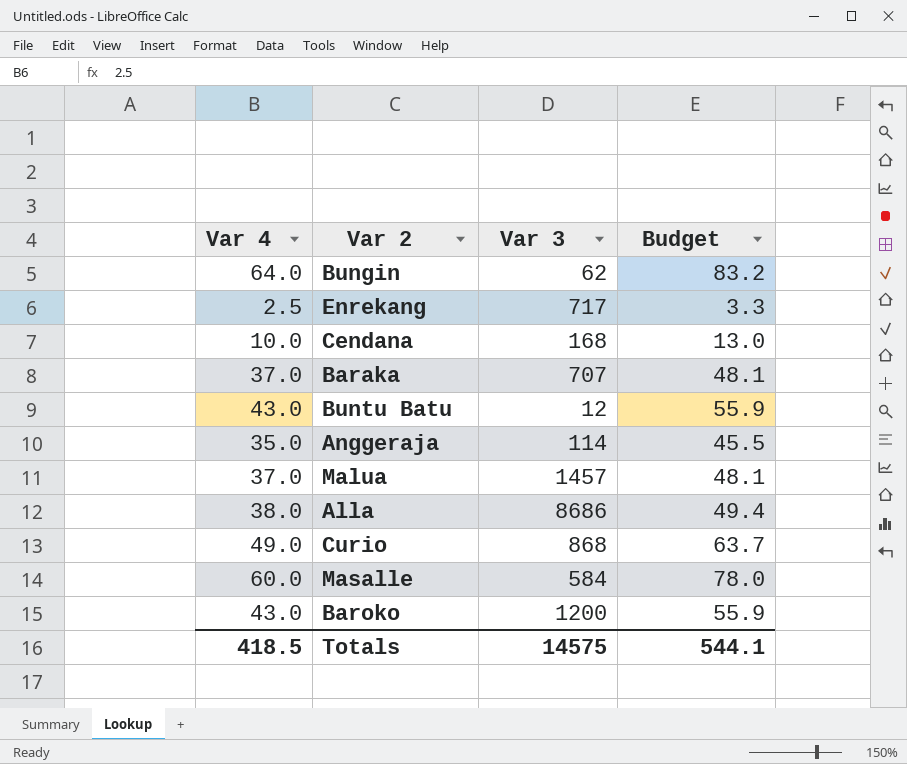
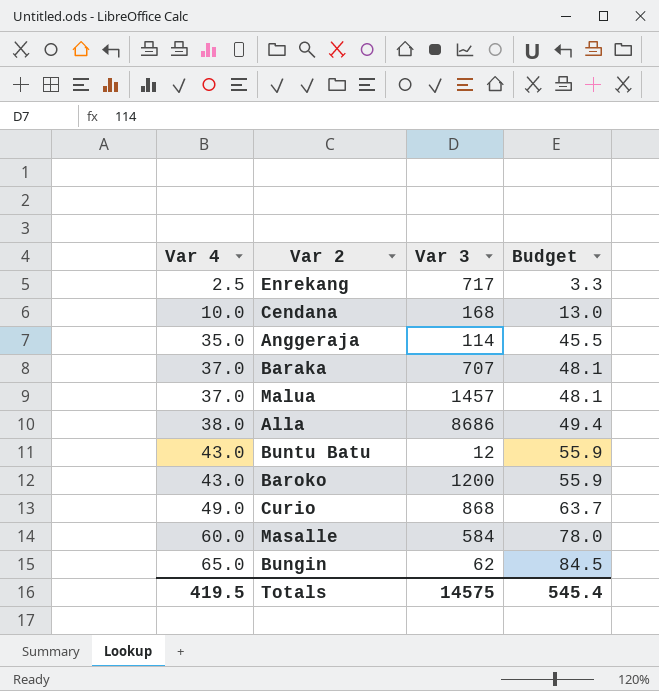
row order: none -> Var 4 ascending
Bungin | Var 4: 64.0 -> 65.0
Bungin | Budget: 83.2 -> 84.5
Totals | Var 4: 418.5 -> 419.5
Totals | Budget: 544.1 -> 545.4

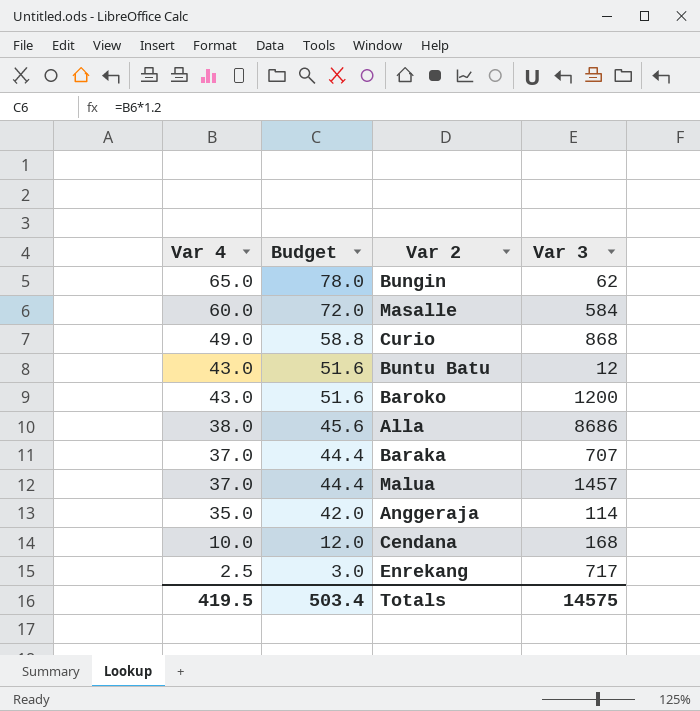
row order: Var 4 ascending -> Var 4 descending
column Budget | formula: [Var 4] * 1.3 -> [Var 4] * 1.2
column Budget | position: 4 -> 2
Totals | Budget: 545.4 -> 503.4

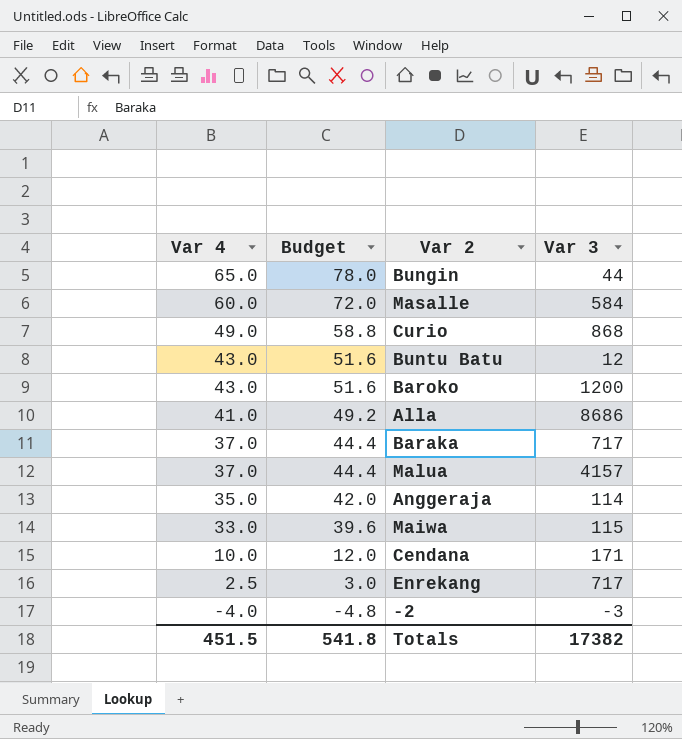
Bungin | Var 3: 62 -> 44
Alla | Var 4: 38.0 -> 41.0
Alla | Budget: 45.6 -> 49.2
Baraka | Var 3: 707 -> 717
Malua | Var 3: 1457 -> 4157
row Maiwa: none -> 33.0 | 39.6 | 115
Cendana | Var 3: 168 -> 171
row -2: none -> -4.0 | -4.8 | -3
Totals | Var 4: 419.5 -> 451.5
Totals | Budget: 503.4 -> 541.8
Totals | Var 3: 14575 -> 17382

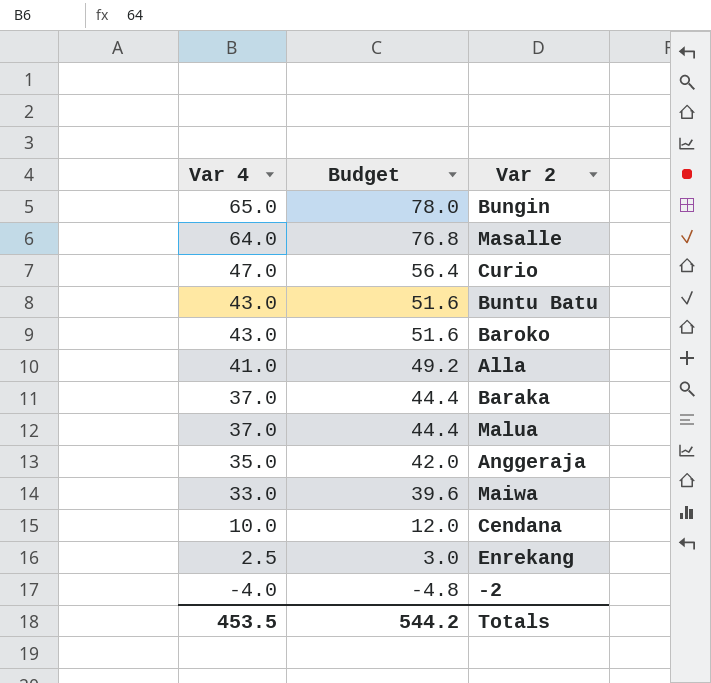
column Var 3 | position: 4 -> none
Masalle | Var 4: 60.0 -> 64.0
Masalle | Budget: 72.0 -> 76.8
Curio | Var 4: 49.0 -> 47.0
Curio | Budget: 58.8 -> 56.4
Totals | Var 4: 451.5 -> 453.5
Totals | Budget: 541.8 -> 544.2

